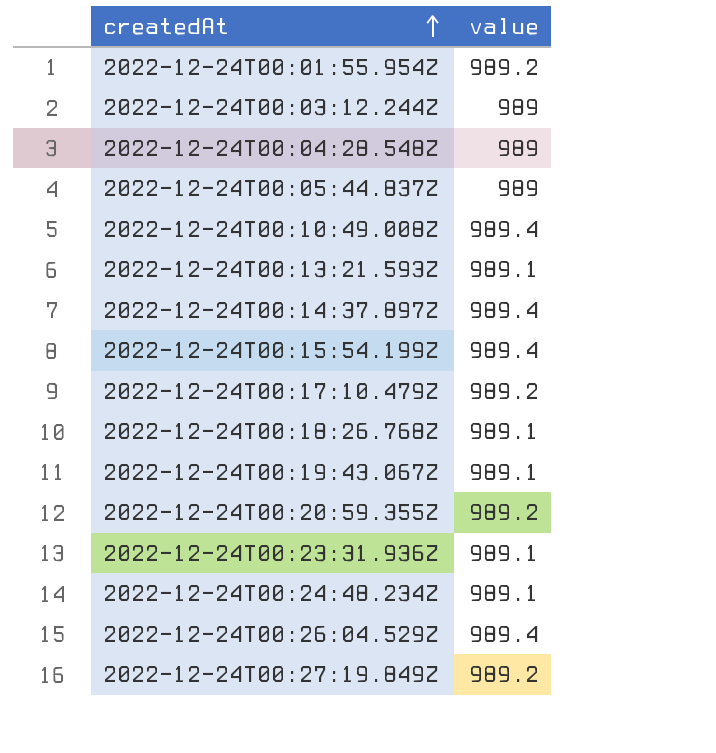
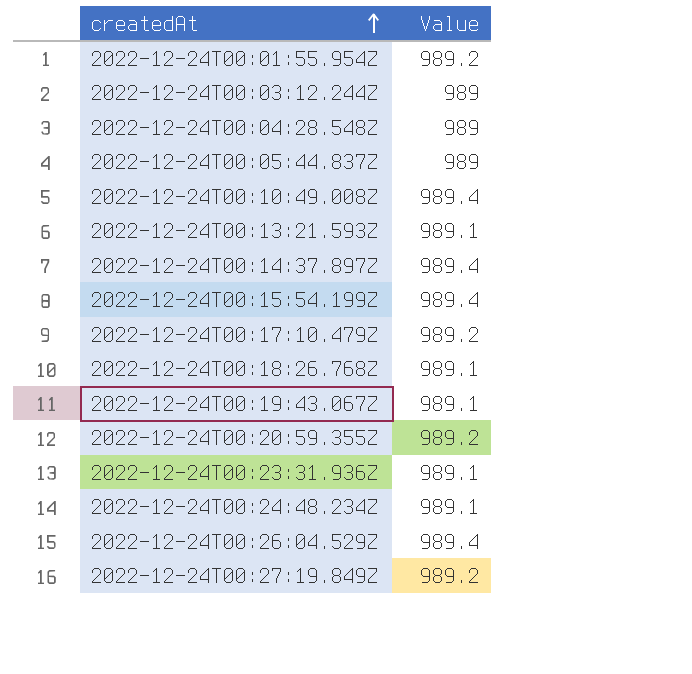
column name: value -> Value

